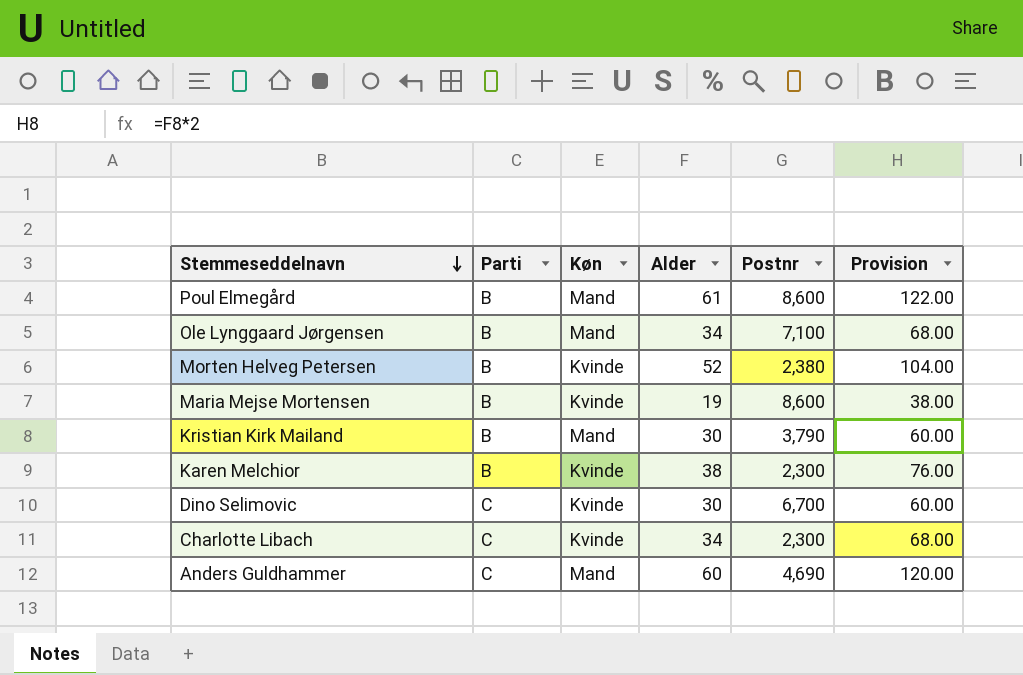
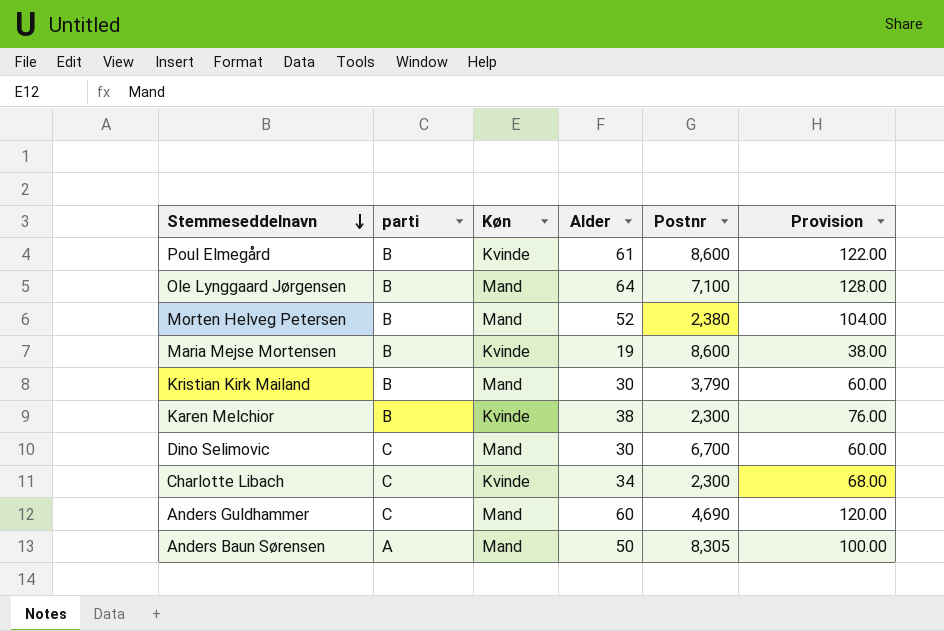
column name: Parti -> parti
Poul Elmegård | Køn: Mand -> Kvinde
Ole Lynggaard Jørgensen | Alder: 34 -> 64
Ole Lynggaard Jørgensen | Provision: 68.00 -> 128.00
Morten Helveg Petersen | Køn: Kvinde -> Mand
Dino Selimovic | Køn: Kvinde -> Mand
row Anders Baun Sørensen: none -> A | Mand | 50 | 8,305 | 100.00

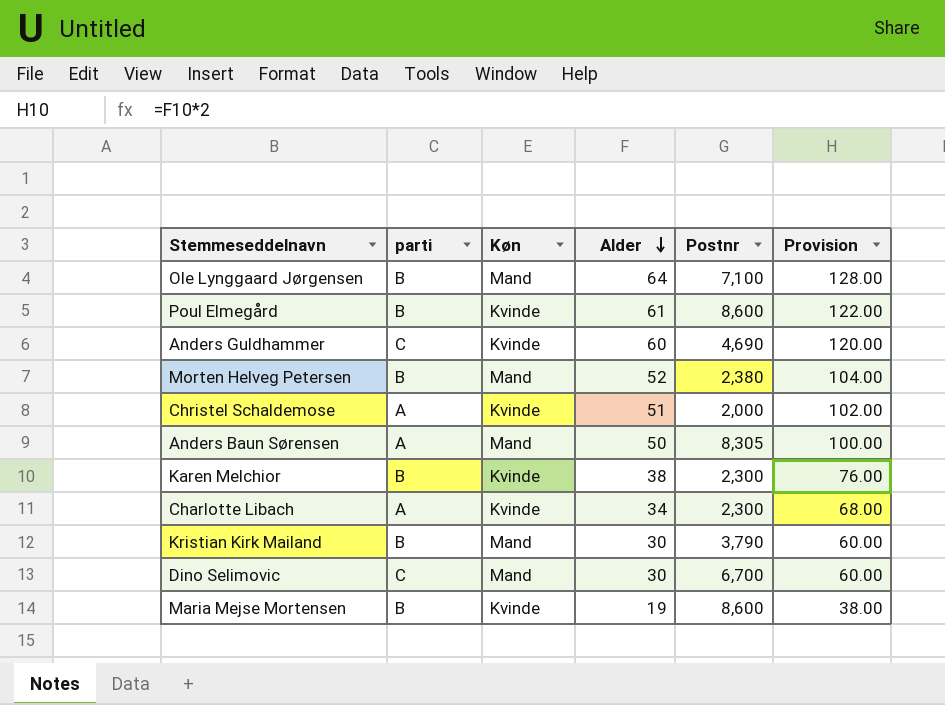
row order: Stemmeseddelnavn descending -> Alder descending
Anders Guldhammer | Køn: Mand -> Kvinde
row Christel Schaldemose: none -> A | Kvinde | 51 | 2,000 | 102.00
Charlotte Libach | parti: C -> A

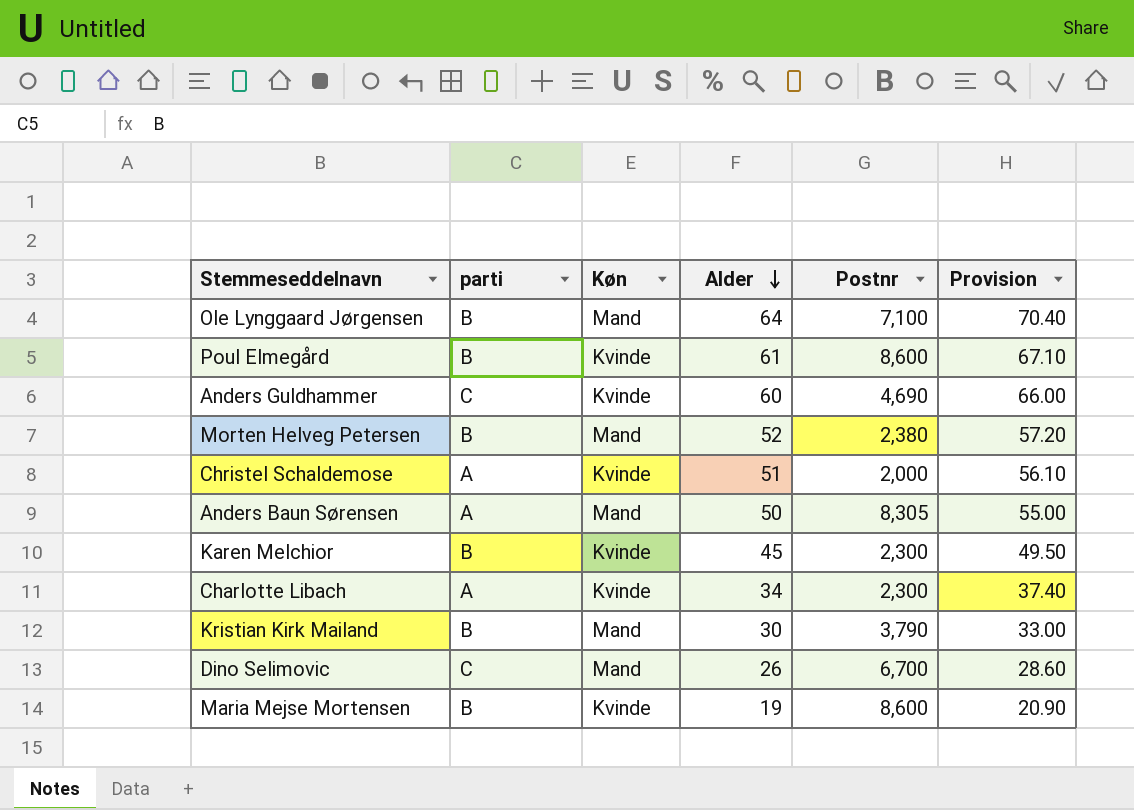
column Provision | formula: [Alder] * 2 -> [Alder] * 1.1
Karen Melchior | Alder: 38 -> 45
Dino Selimovic | Alder: 30 -> 26

